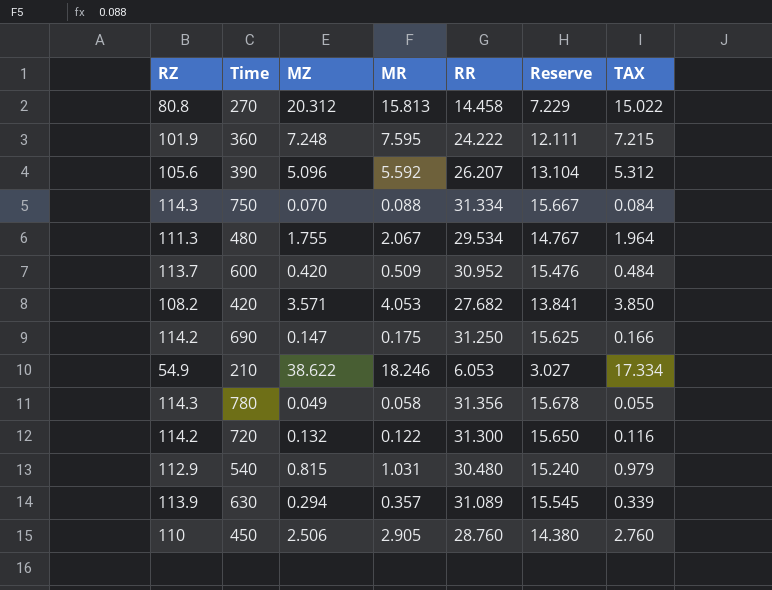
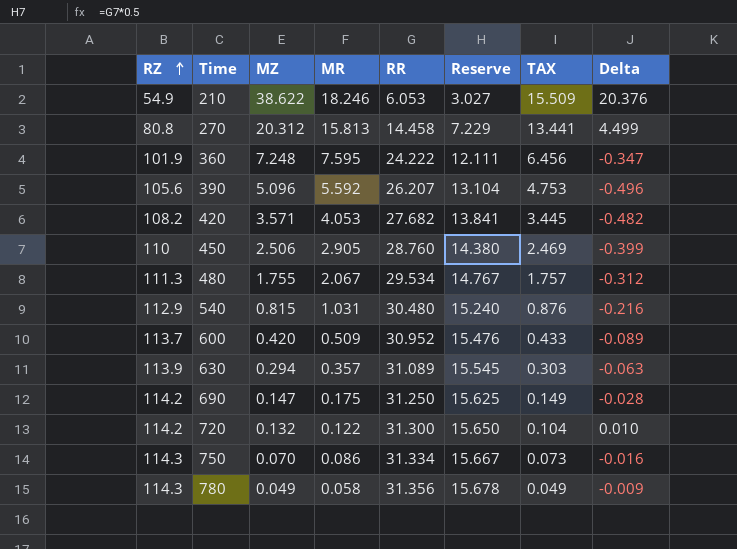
row order: none -> RZ ascending
column TAX | formula: [MR] * 0.95 -> [MR] * 0.85
column Delta | formula: none -> [MZ] - [MR]
750 | MR: 0.088 -> 0.086

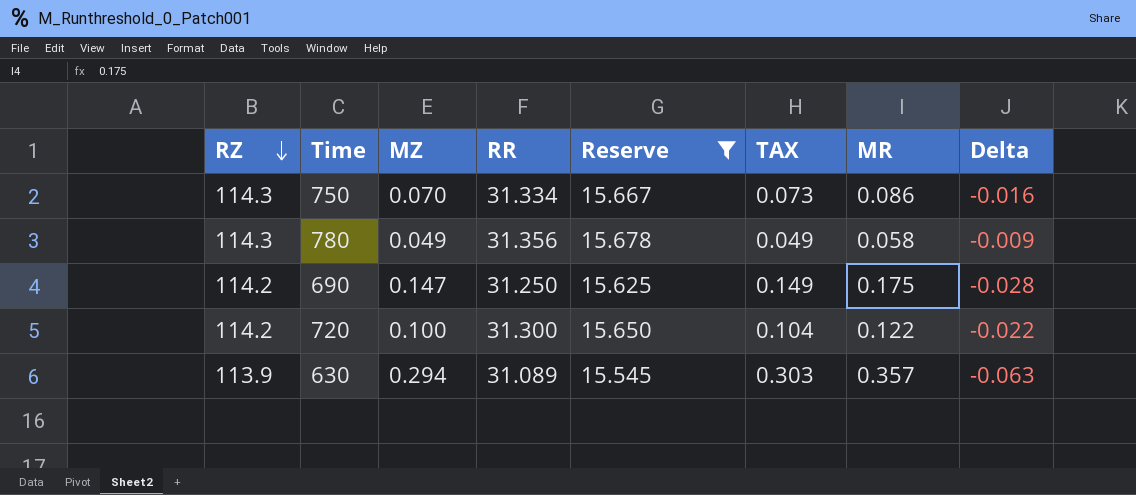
filter: none -> Reserve >= 15.545
row order: RZ ascending -> RZ descending
column MR | position: 4 -> 7
720 | MZ: 0.132 -> 0.100
720 | Delta: 0.010 -> -0.022

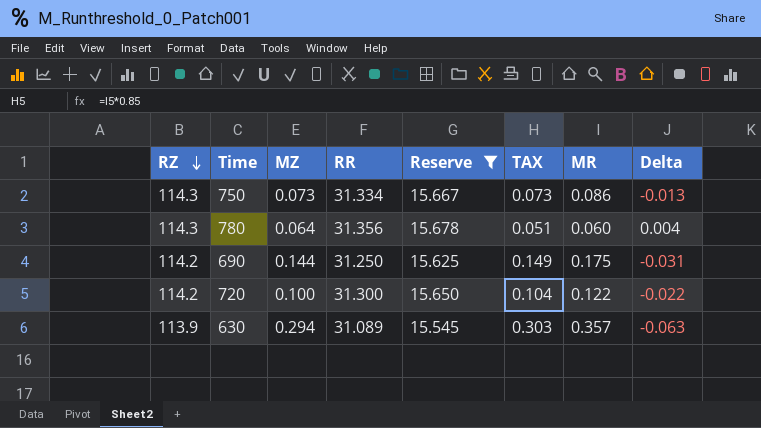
750 | MZ: 0.070 -> 0.073
750 | Delta: -0.016 -> -0.013
780 | MZ: 0.049 -> 0.064
780 | TAX: 0.049 -> 0.051
780 | MR: 0.058 -> 0.060
780 | Delta: -0.009 -> 0.004
690 | MZ: 0.147 -> 0.144
690 | Delta: -0.028 -> -0.031

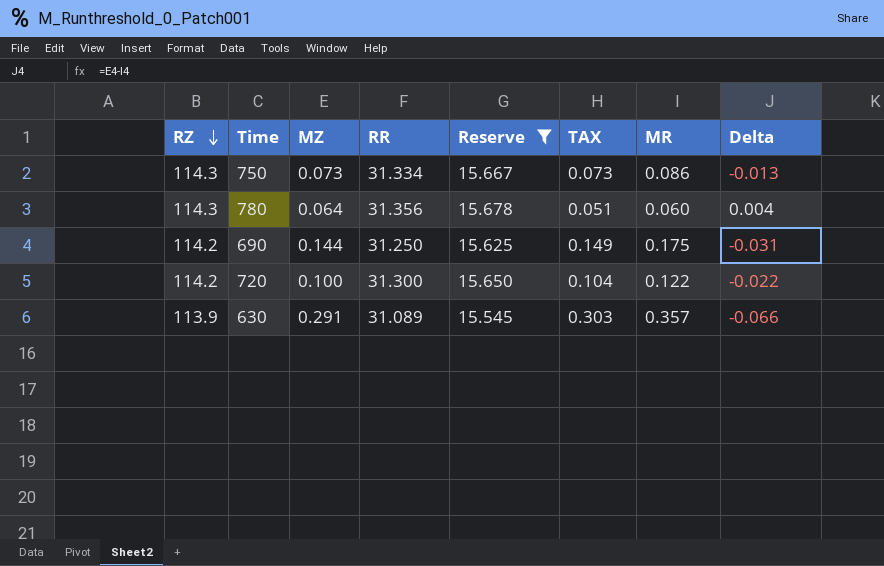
630 | MZ: 0.294 -> 0.291
630 | Delta: -0.063 -> -0.066

